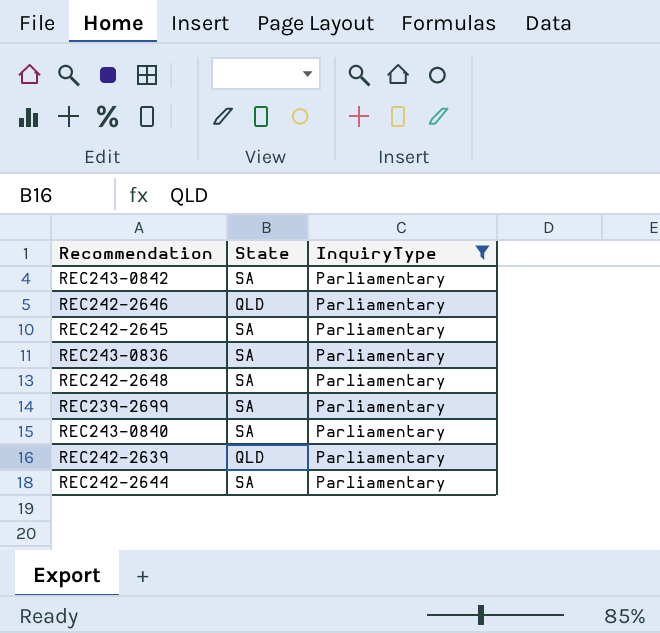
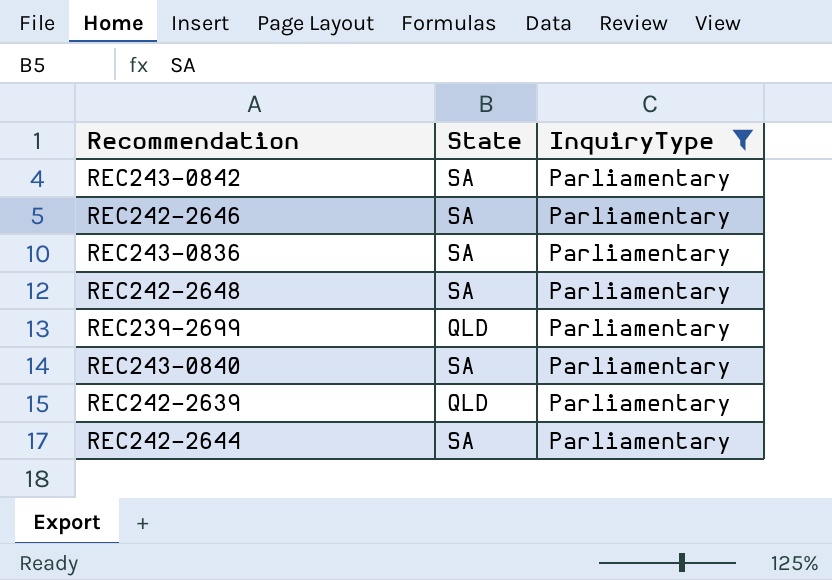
row REC242-2645: SA | Parliamentary -> none
REC242-2646 | State: QLD -> SA
REC239-2699 | State: SA -> QLD

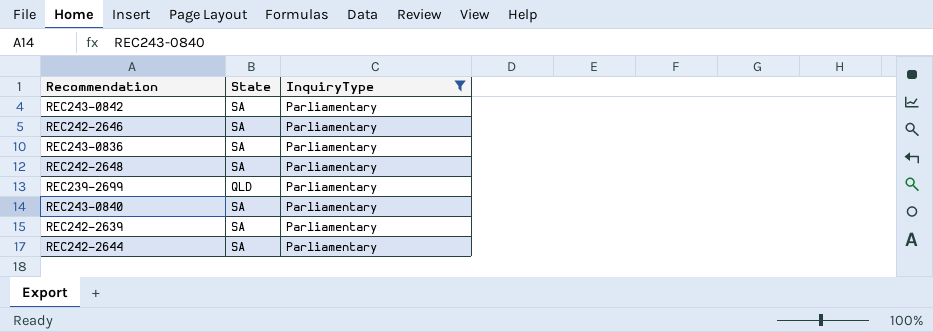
REC242-2639 | State: QLD -> SA

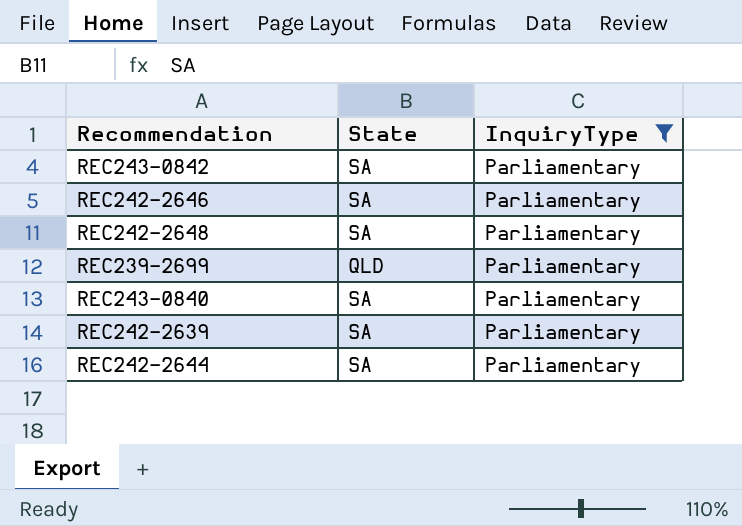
row REC243-0836: SA | Parliamentary -> none

